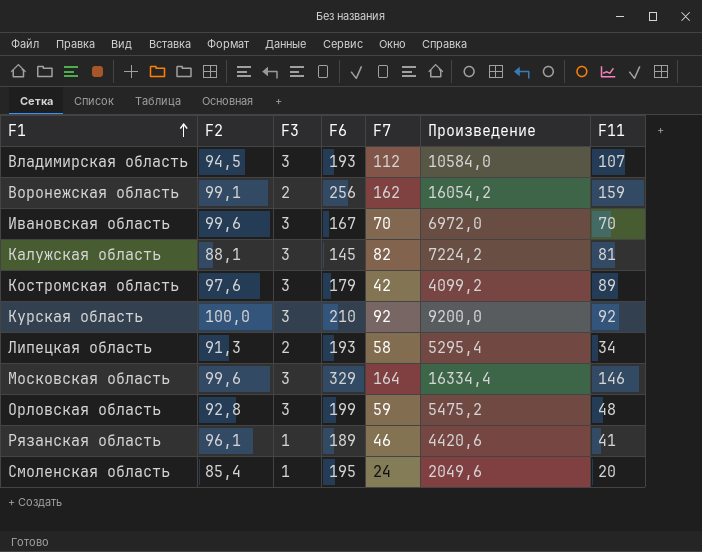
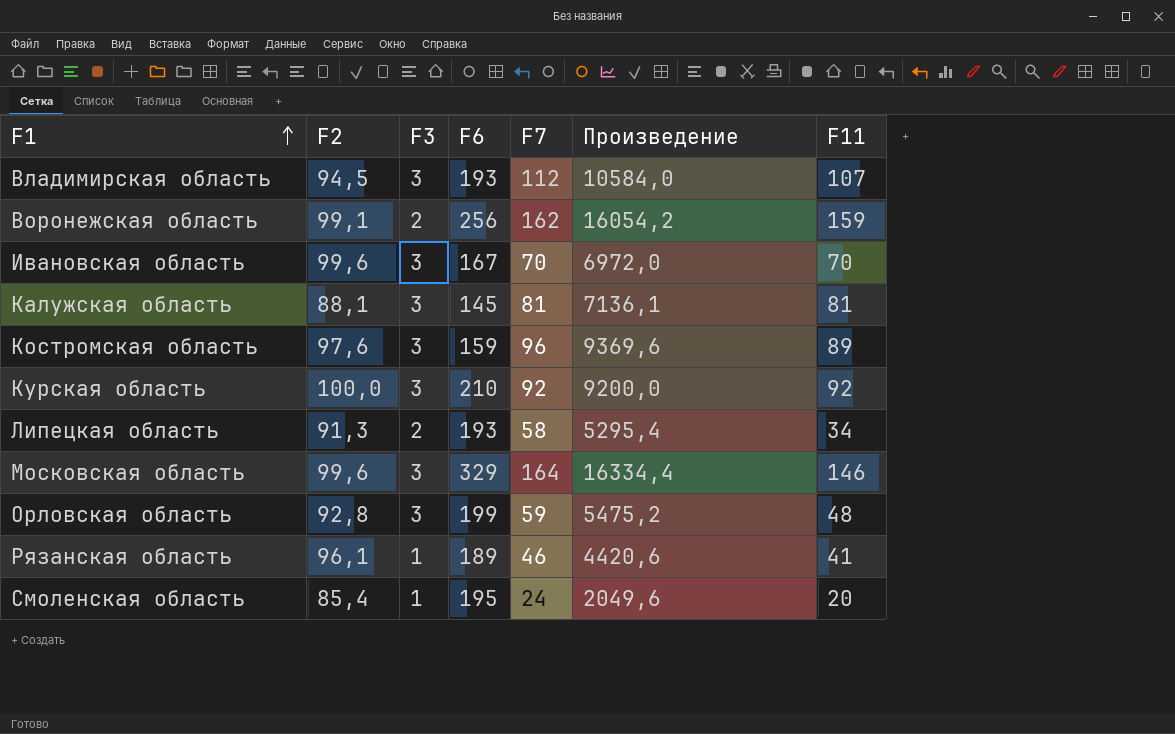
Калужская область | F7: 82 -> 81
Калужская область | Произведение: 7224,2 -> 7136,1
Костромская область | F6: 179 -> 159
Костромская область | F7: 42 -> 96
Костромская область | Произведение: 4099,2 -> 9369,6

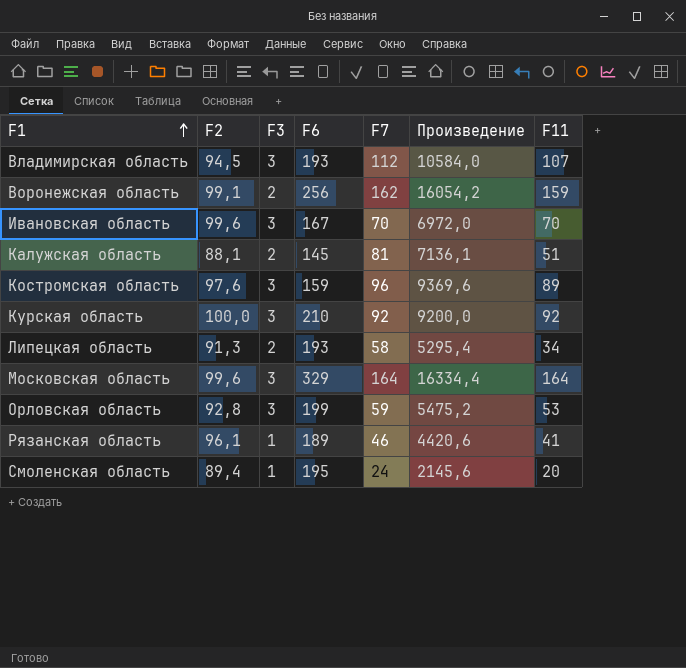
Калужская область | F3: 3 -> 2
Калужская область | F11: 81 -> 51
Московская область | F11: 146 -> 164
Орловская область | F11: 48 -> 53
Смоленская область | F2: 85,4 -> 89,4
Смоленская область | Произведение: 2049,6 -> 2145,6

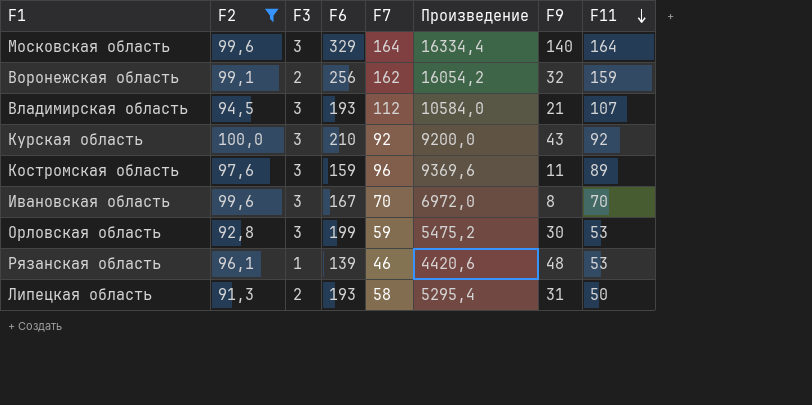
filter: none -> F2 >= 91,3
row order: F1 ascending -> F11 descending
column F9 | position: none -> 7
Рязанская область | F6: 189 -> 139
Рязанская область | F11: 41 -> 53
Липецкая область | F11: 34 -> 50

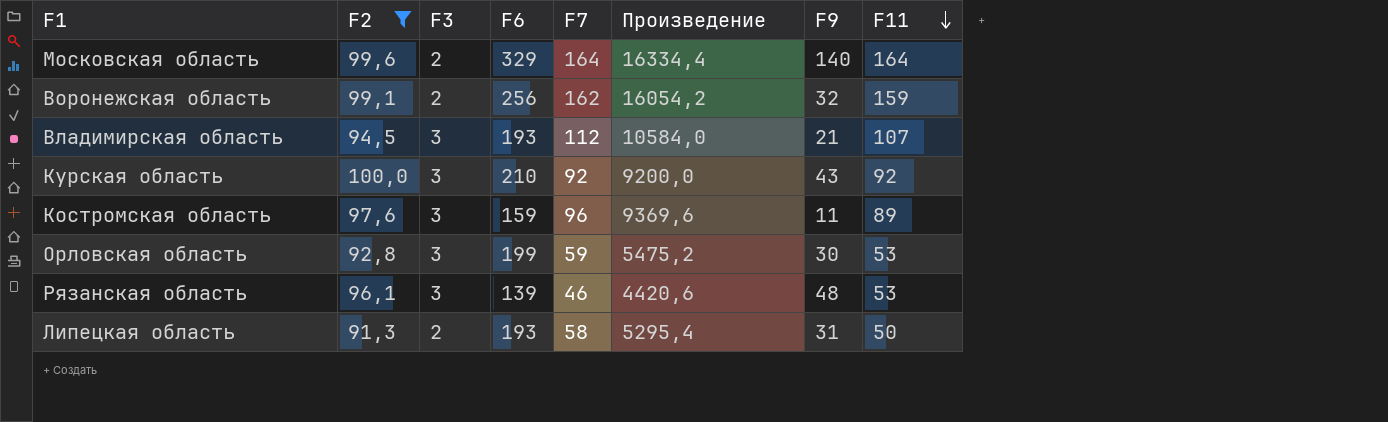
row Ивановская область: 99,6 | 3 | 167 | 70 | 6972,0 | 8 | 70 -> none
Московская область | F3: 3 -> 2
Рязанская область | F3: 1 -> 3

